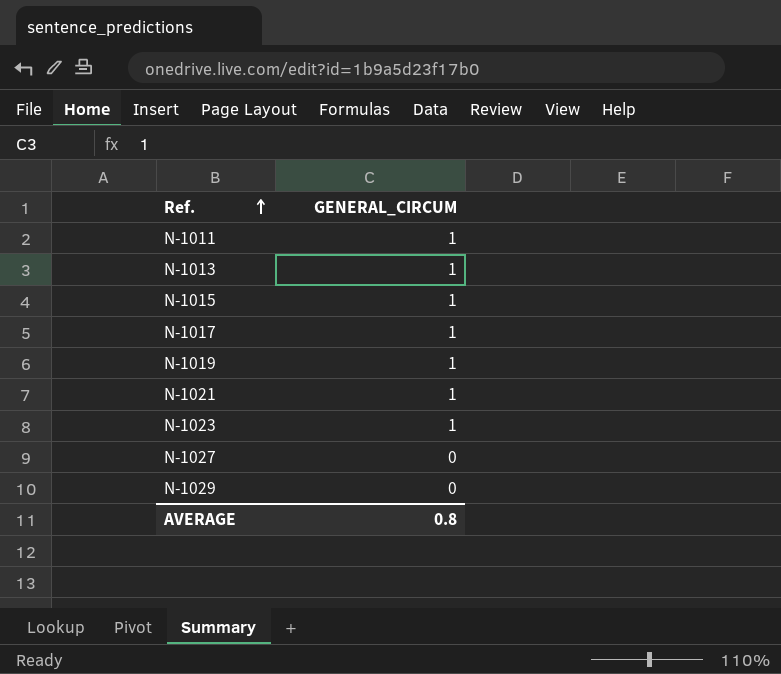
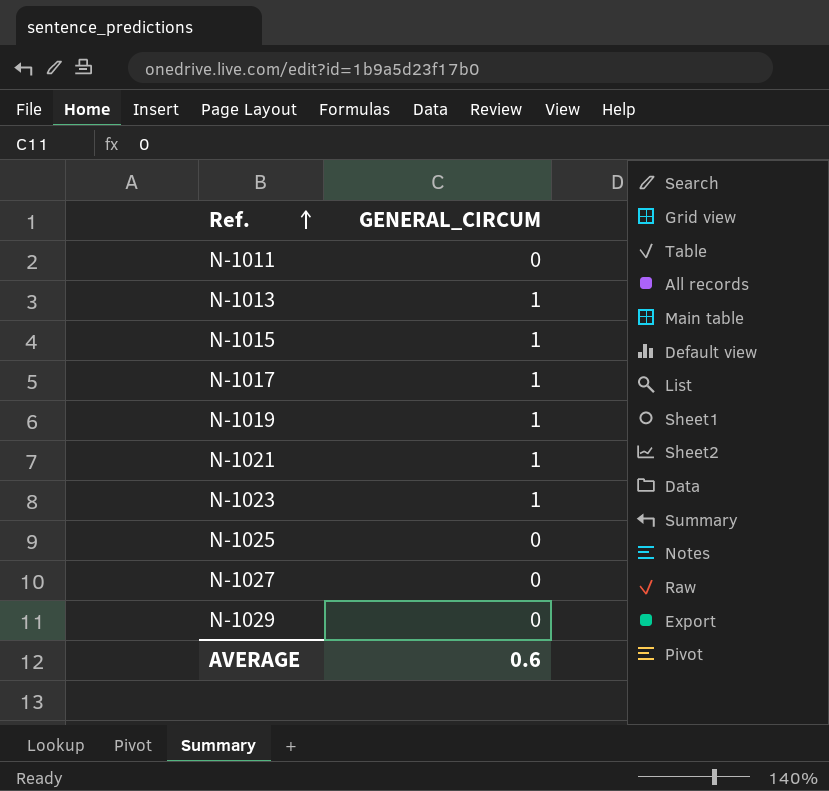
N-1011 | GENERAL_CIRCUM: 1 -> 0
row N-1025: none -> 0
AVERAGE | GENERAL_CIRCUM: 0.8 -> 0.6

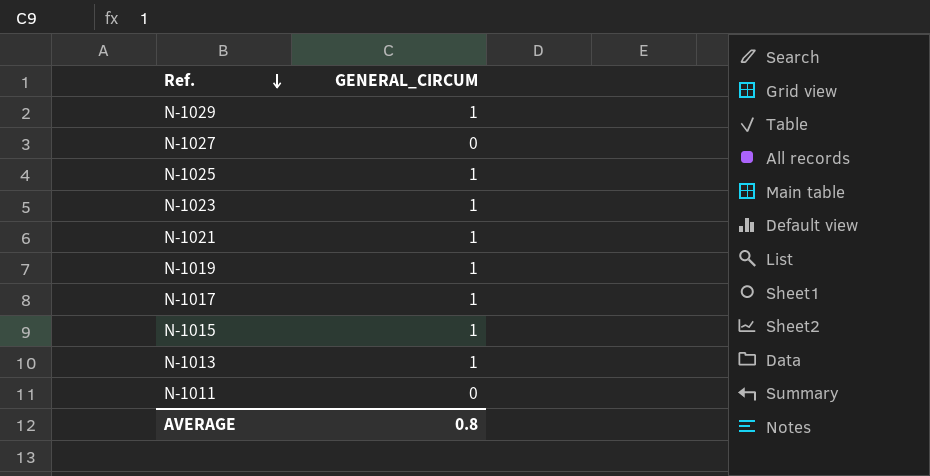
row order: Ref. ascending -> Ref. descending
N-1029 | GENERAL_CIRCUM: 0 -> 1
N-1025 | GENERAL_CIRCUM: 0 -> 1
AVERAGE | GENERAL_CIRCUM: 0.6 -> 0.8

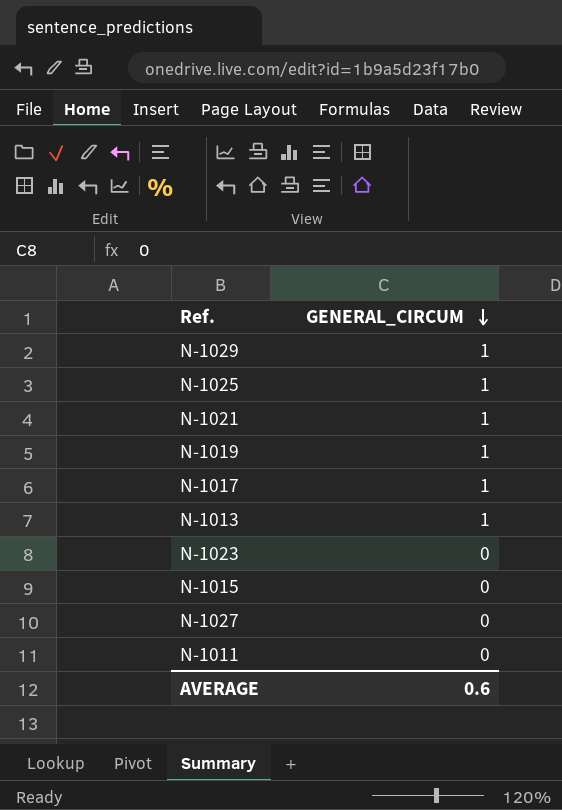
row order: Ref. descending -> GENERAL_CIRCUM descending
N-1023 | GENERAL_CIRCUM: 1 -> 0
N-1015 | GENERAL_CIRCUM: 1 -> 0
AVERAGE | GENERAL_CIRCUM: 0.8 -> 0.6

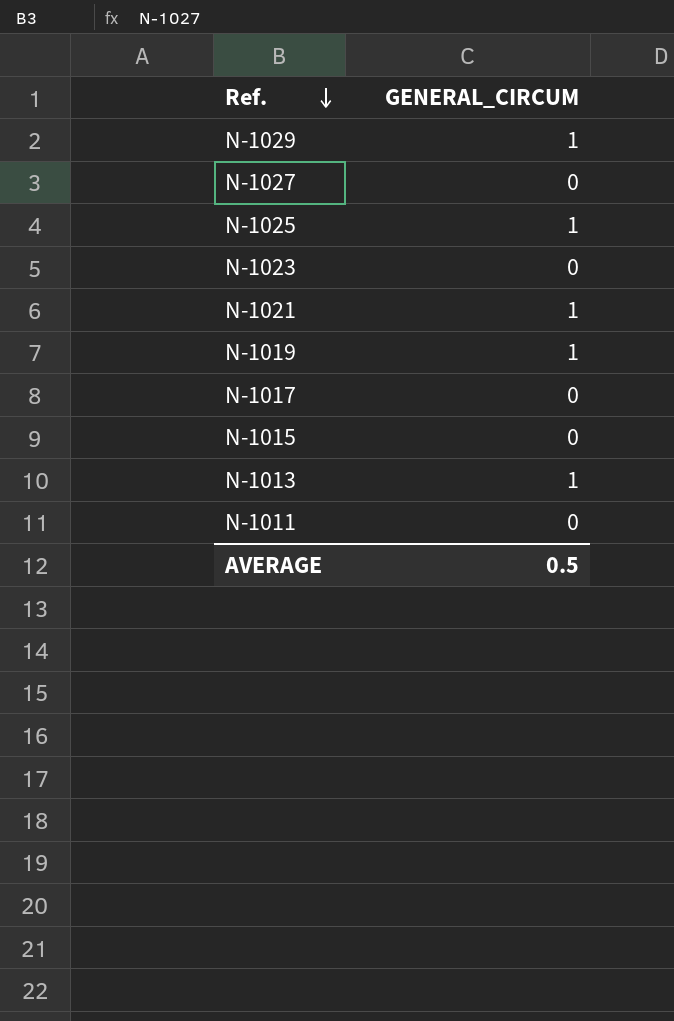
row order: GENERAL_CIRCUM descending -> Ref. descending
N-1017 | GENERAL_CIRCUM: 1 -> 0
AVERAGE | GENERAL_CIRCUM: 0.6 -> 0.5

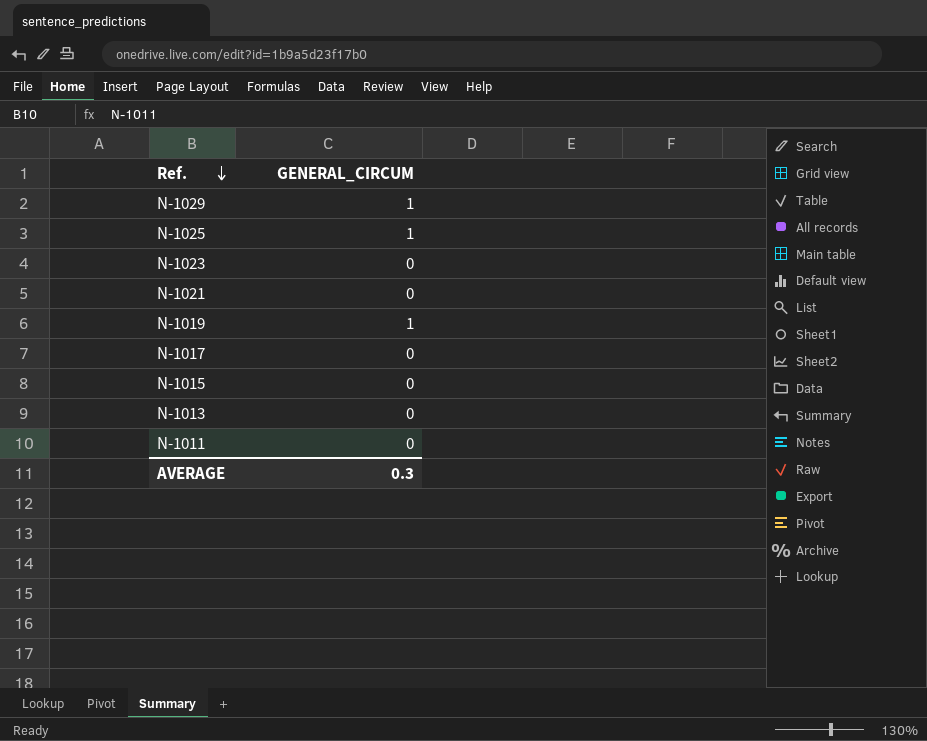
row N-1027: 0 -> none
N-1021 | GENERAL_CIRCUM: 1 -> 0
N-1013 | GENERAL_CIRCUM: 1 -> 0
AVERAGE | GENERAL_CIRCUM: 0.5 -> 0.3

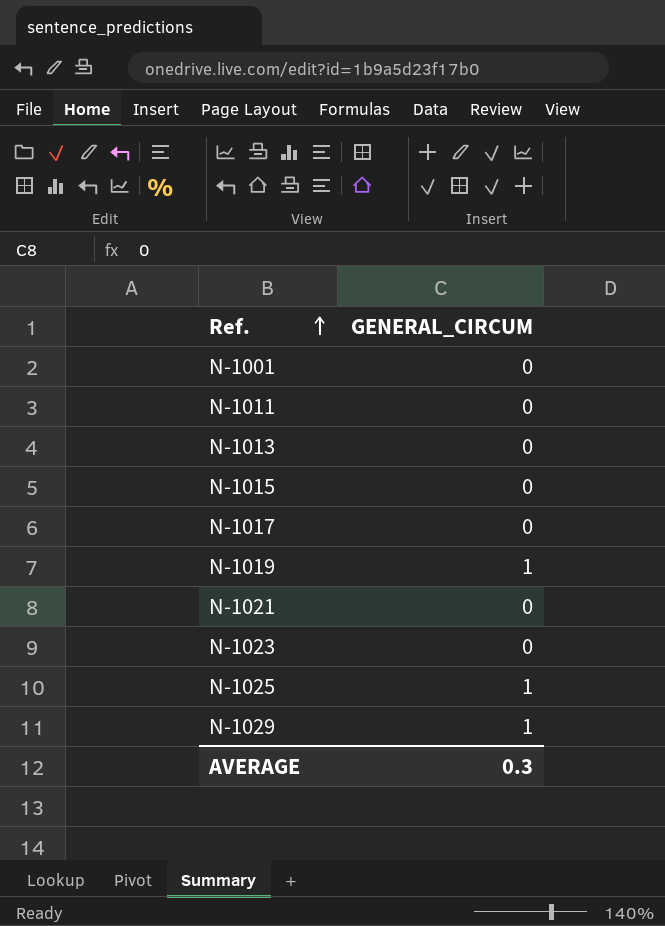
row order: Ref. descending -> Ref. ascending
row N-1001: none -> 0

